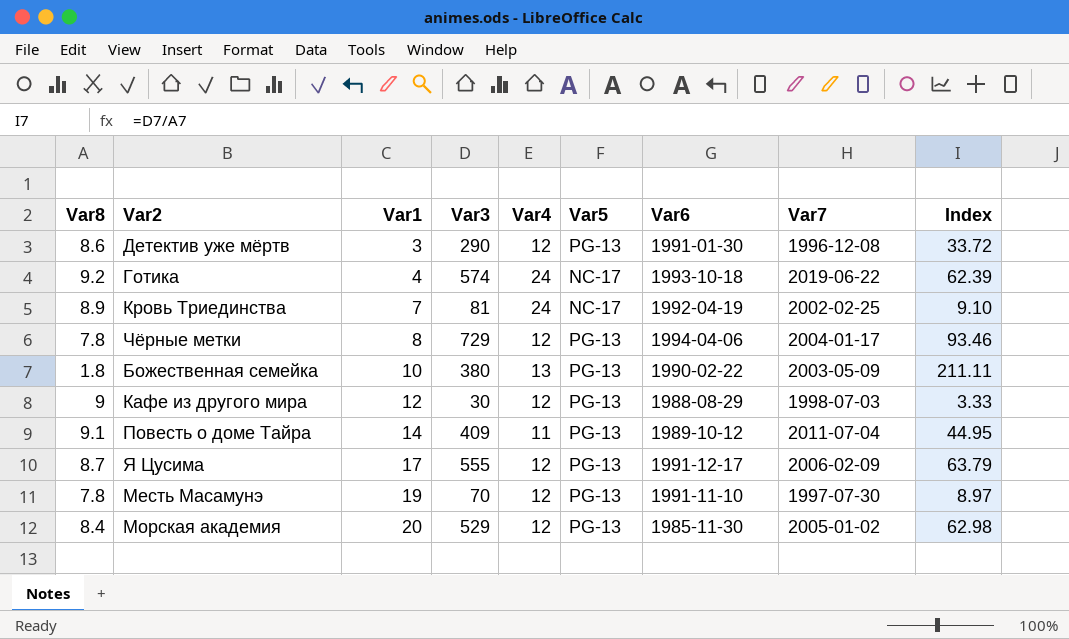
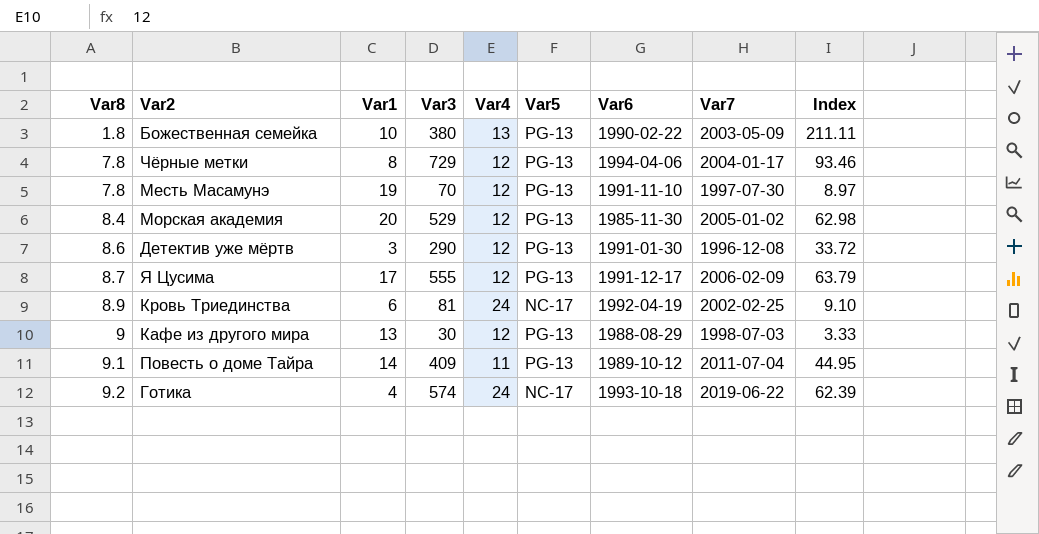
row order: Var1 ascending -> Var8 ascending
Кровь Триединства | Var1: 7 -> 6
Кафе из другого мира | Var1: 12 -> 13

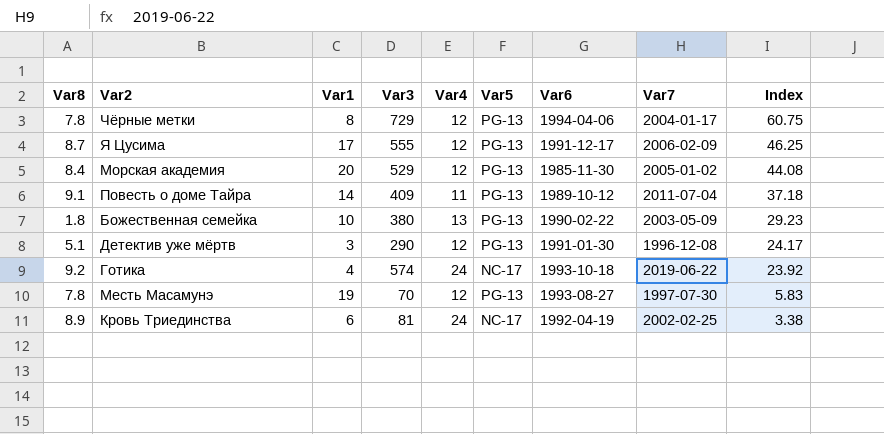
row order: Var8 ascending -> Index descending
column Index | formula: [Var3] / [Var8] -> [Var3] / [Var4]
row Кафе из другого мира: 9 | 13 | 30 | 12 | PG-13 | 1988-08-29 | 1998-07-03 | 3.33 -> none
Детектив уже мёртв | Var8: 8.6 -> 5.1
Месть Масамунэ | Var6: 1991-11-10 -> 1993-08-27

